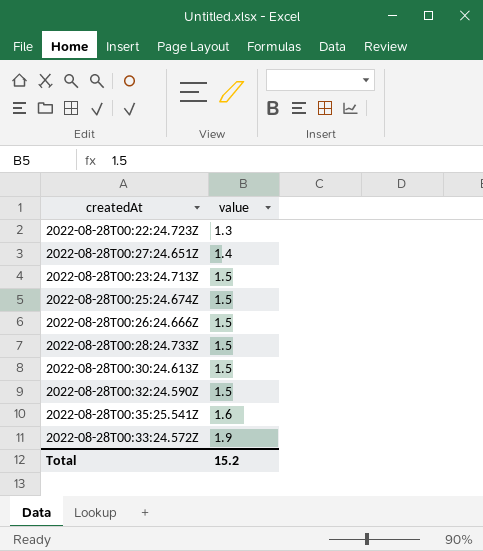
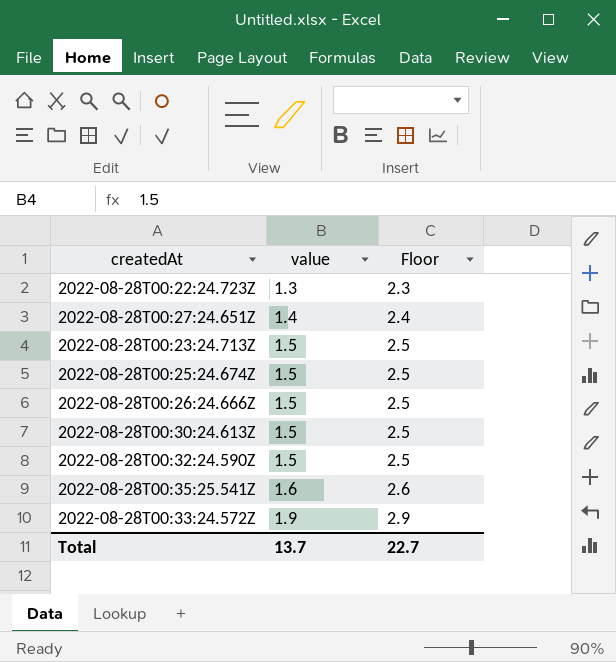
column Floor | formula: none -> [value] + 1
row 2022-08-28T00:28:24.733Z: 1.5 -> none
Total | value: 15.2 -> 13.7

